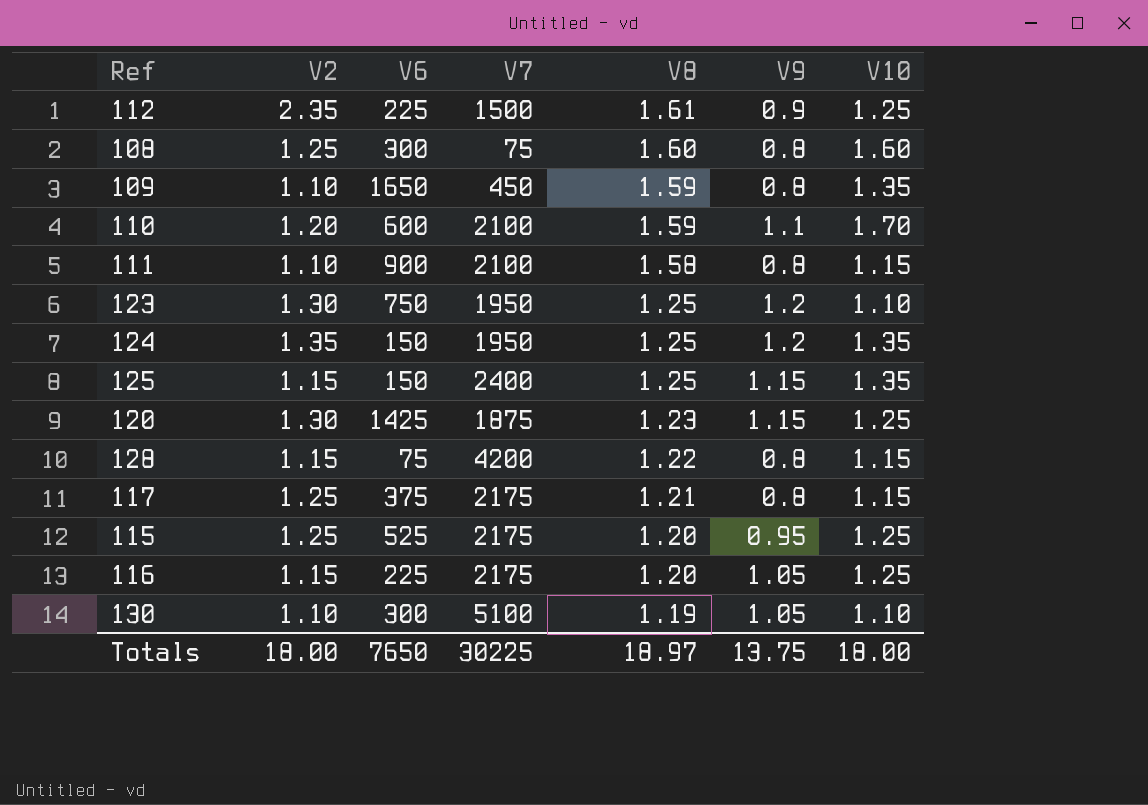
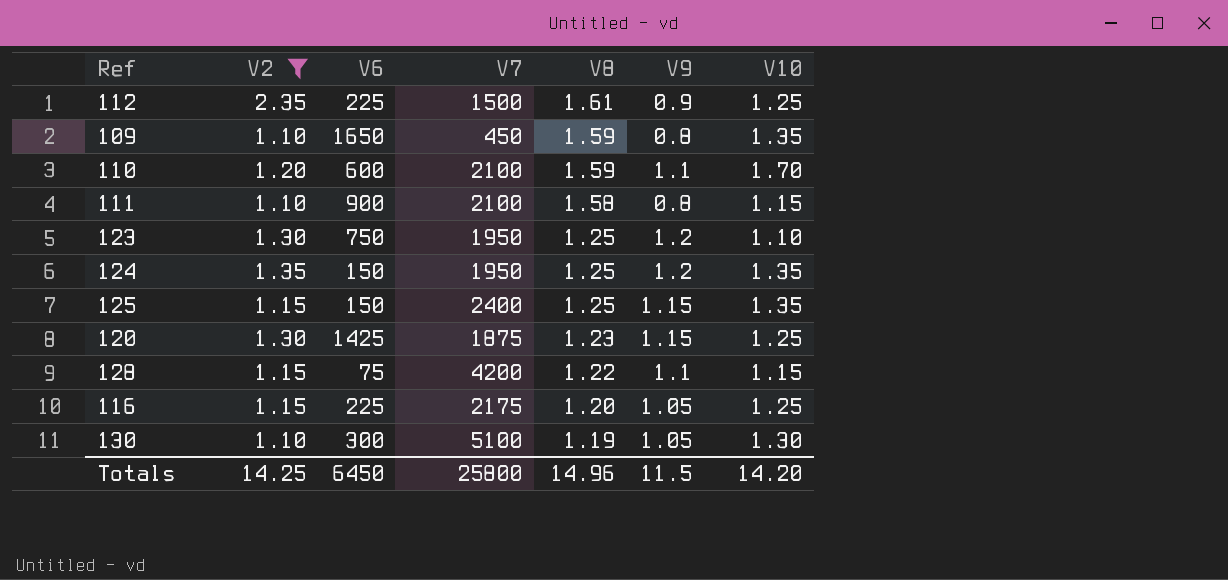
filter: none -> V2 != 1.25
128 | V9: 0.8 -> 1.1
130 | V10: 1.10 -> 1.30
Totals | V2: 18.00 -> 14.25
Totals | V6: 7650 -> 6450
Totals | V7: 30225 -> 25800
Totals | V8: 18.97 -> 14.96
Totals | V9: 13.75 -> 11.5
Totals | V10: 18.00 -> 14.20

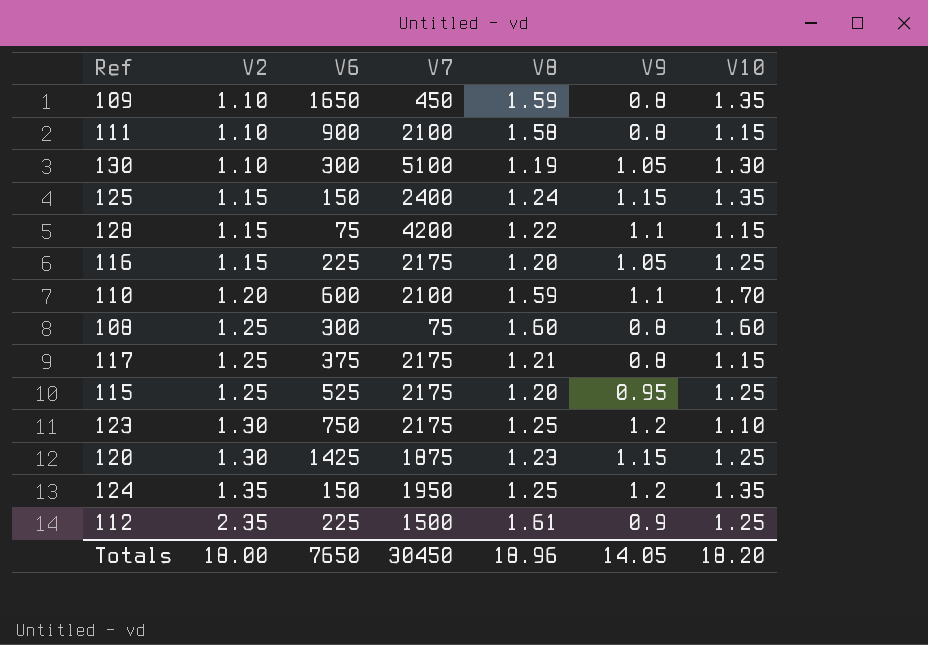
filter: V2 != 1.25 -> none
row order: V8 descending -> V2 ascending
125 | V8: 1.25 -> 1.24
123 | V7: 1950 -> 2175
Totals | V2: 14.25 -> 18.00
Totals | V6: 6450 -> 7650
Totals | V7: 25800 -> 30450
Totals | V8: 14.96 -> 18.96
Totals | V9: 11.5 -> 14.05
Totals | V10: 14.20 -> 18.20

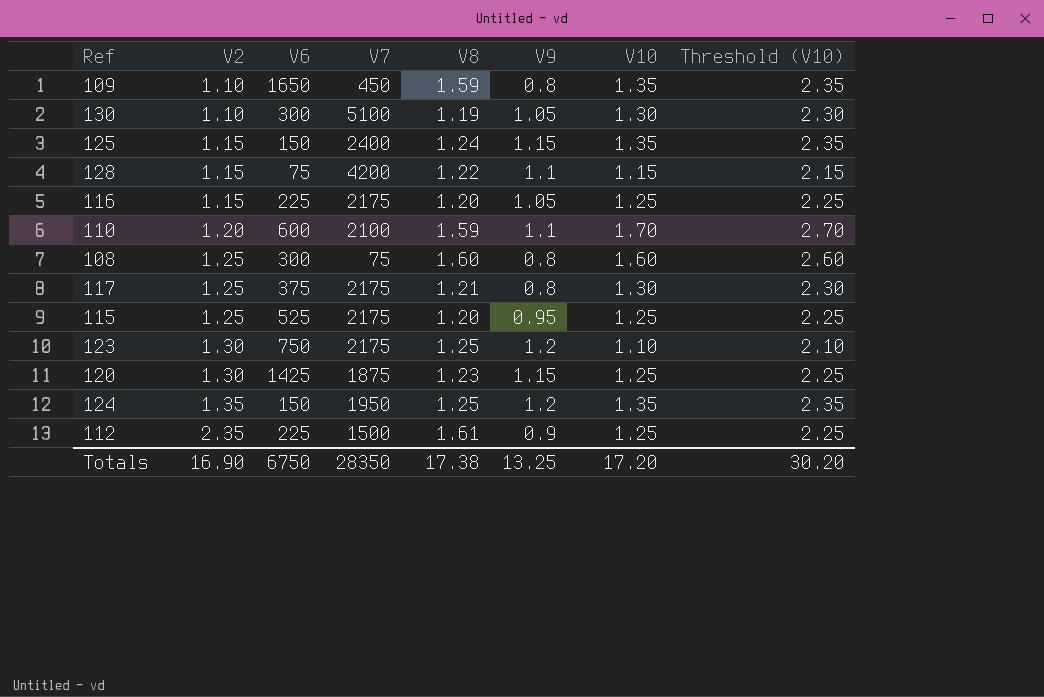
column Threshold (V10) | formula: none -> [V10] + 1
row 111: 1.10 | 900 | 2100 | 1.58 | 0.8 | 1.15 -> none
117 | V10: 1.15 -> 1.30
Totals | V2: 18.00 -> 16.90
Totals | V6: 7650 -> 6750
Totals | V7: 30450 -> 28350
Totals | V8: 18.96 -> 17.38
Totals | V9: 14.05 -> 13.25
Totals | V10: 18.20 -> 17.20

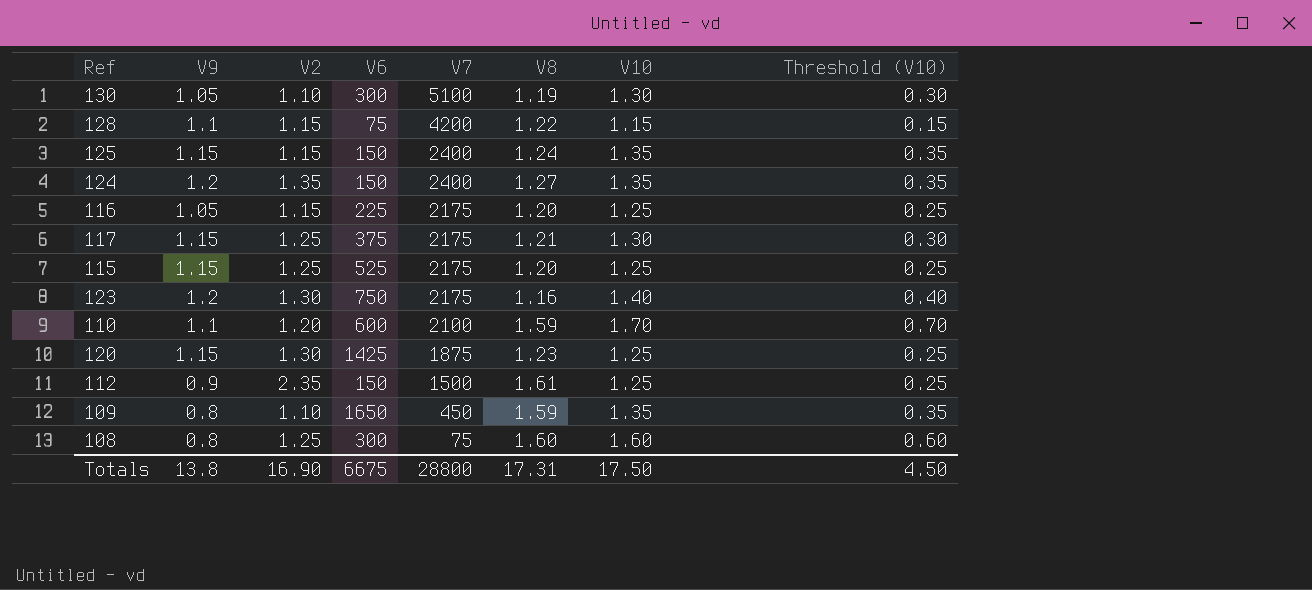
row order: V2 ascending -> V7 descending
column V9 | position: 6 -> 2
column Threshold (V10) | formula: [V10] + 1 -> [V10] - 1
124 | V7: 1950 -> 2400
124 | V8: 1.25 -> 1.27
117 | V9: 0.8 -> 1.15
115 | V9: 0.95 -> 1.15
123 | V8: 1.25 -> 1.16
123 | V10: 1.10 -> 1.40
112 | V6: 225 -> 150
Totals | V9: 13.25 -> 13.8
Totals | V6: 6750 -> 6675
Totals | V7: 28350 -> 28800
Totals | V8: 17.38 -> 17.31
Totals | V10: 17.20 -> 17.50
Totals | Threshold (V10): 30.20 -> 4.50

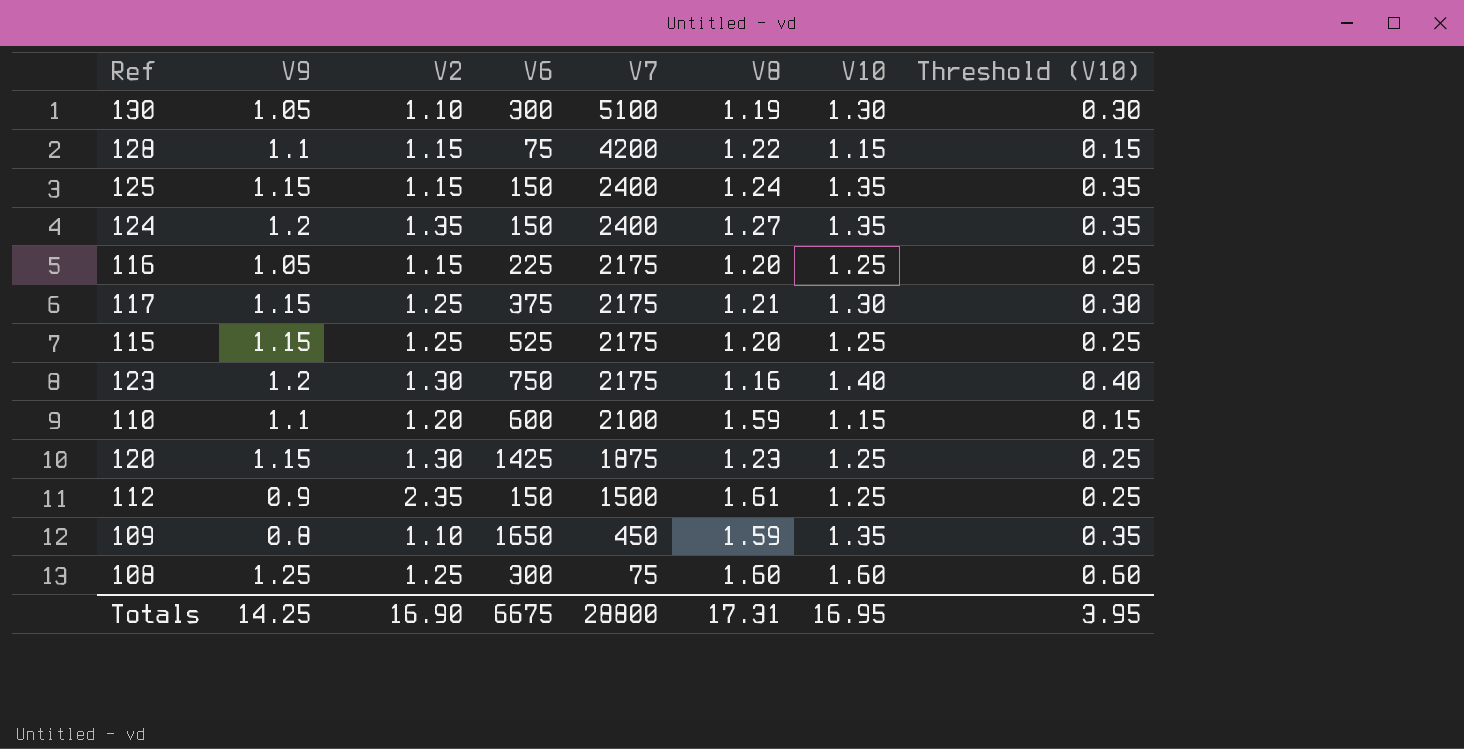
110 | V10: 1.70 -> 1.15
110 | Threshold (V10): 0.70 -> 0.15
108 | V9: 0.8 -> 1.25
Totals | V9: 13.8 -> 14.25
Totals | V10: 17.50 -> 16.95
Totals | Threshold (V10): 4.50 -> 3.95

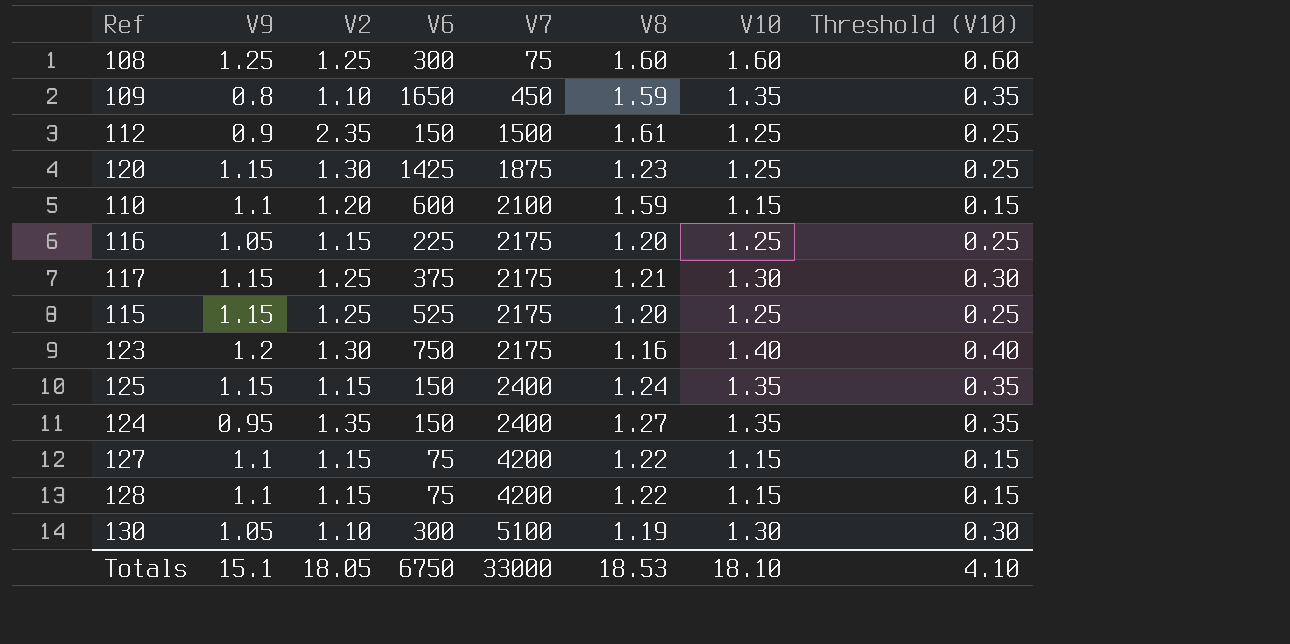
row order: V7 descending -> V7 ascending
124 | V9: 1.2 -> 0.95
row 127: none -> 1.1 | 1.15 | 75 | 4200 | 1.22 | 1.15 | 0.15
Totals | V9: 14.25 -> 15.1
Totals | V2: 16.90 -> 18.05
Totals | V6: 6675 -> 6750
Totals | V7: 28800 -> 33000
Totals | V8: 17.31 -> 18.53
Totals | V10: 16.95 -> 18.10
Totals | Threshold (V10): 3.95 -> 4.10

